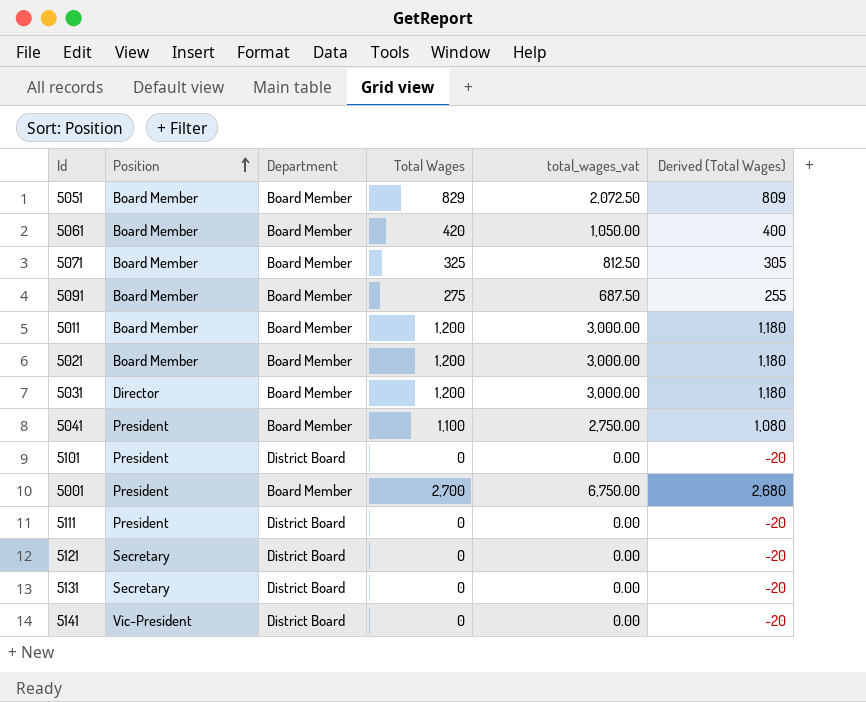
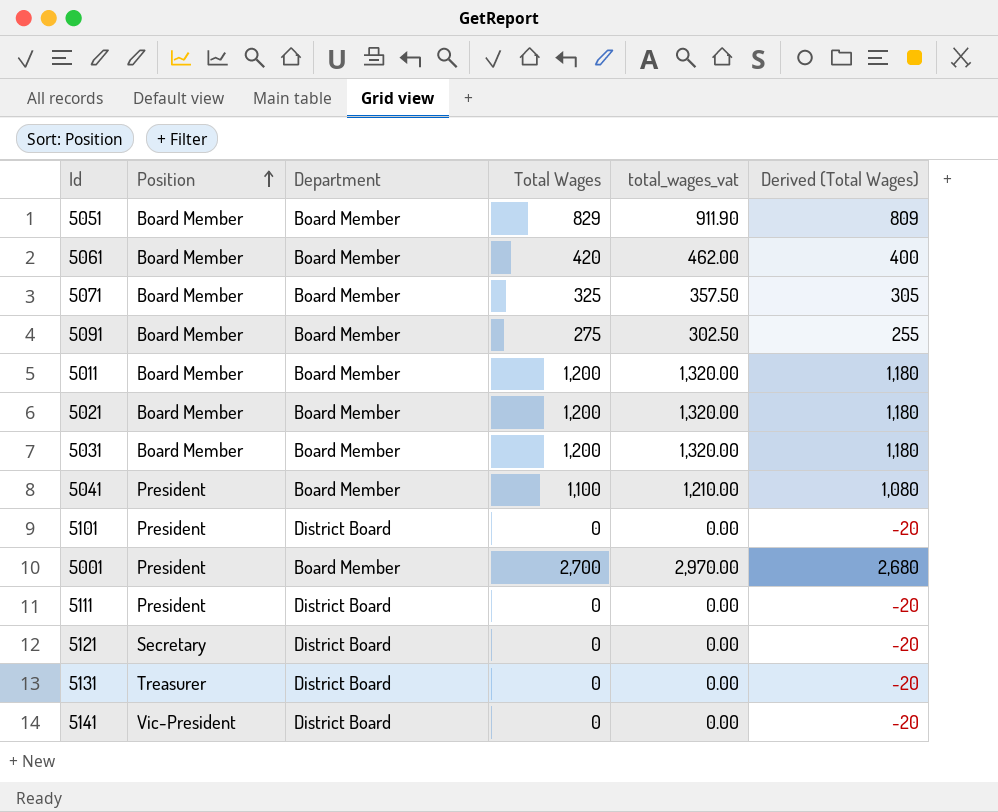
column total_wages_vat | formula: [Total Wages] * 2.5 -> [Total Wages] * 1.1
5031 | Position: Director -> Board Member
5131 | Position: Secretary -> Treasurer

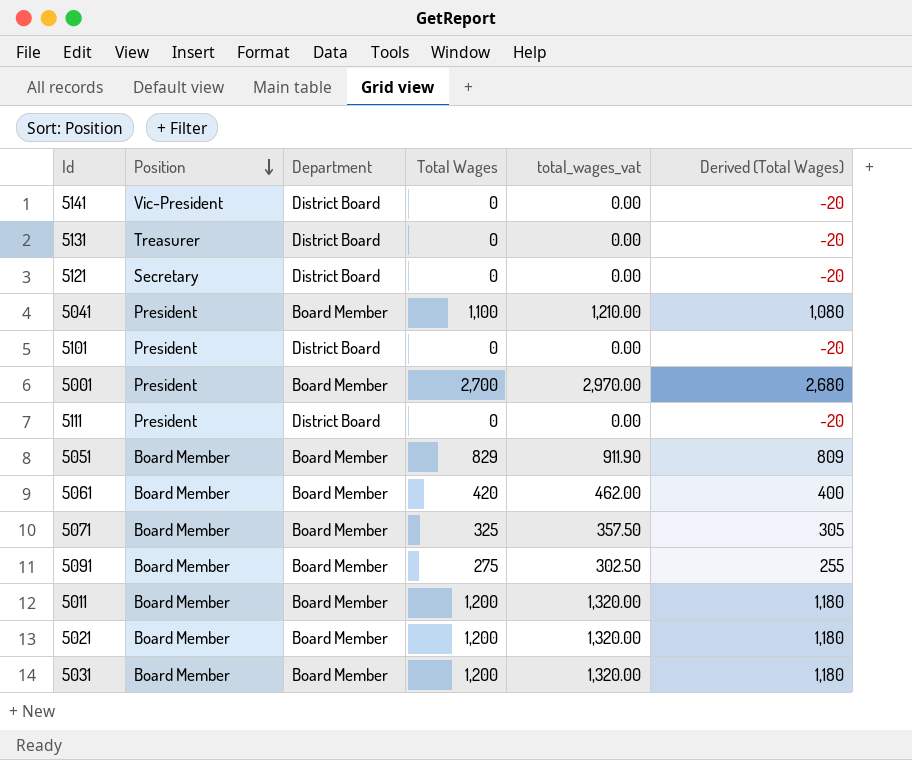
row order: Position ascending -> Position descending

